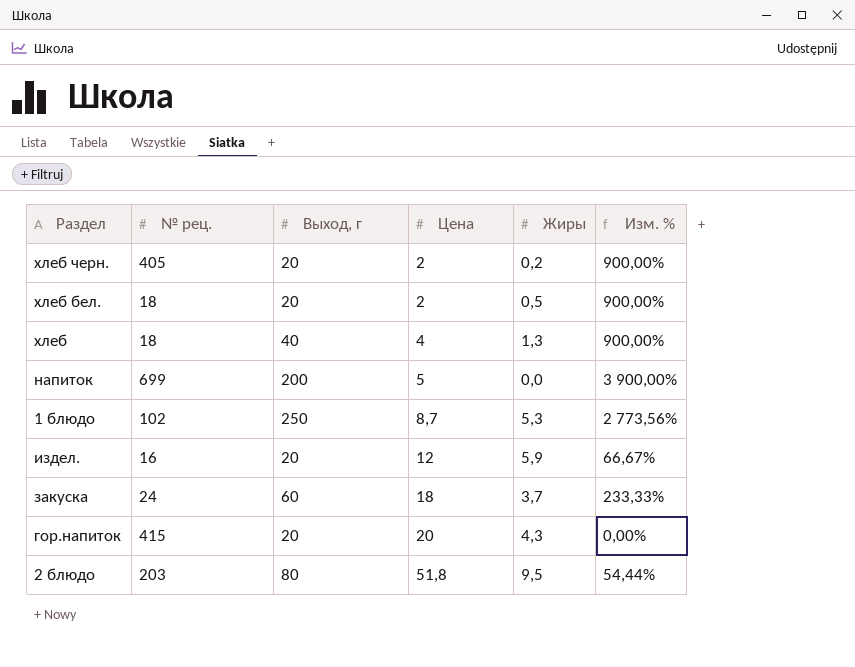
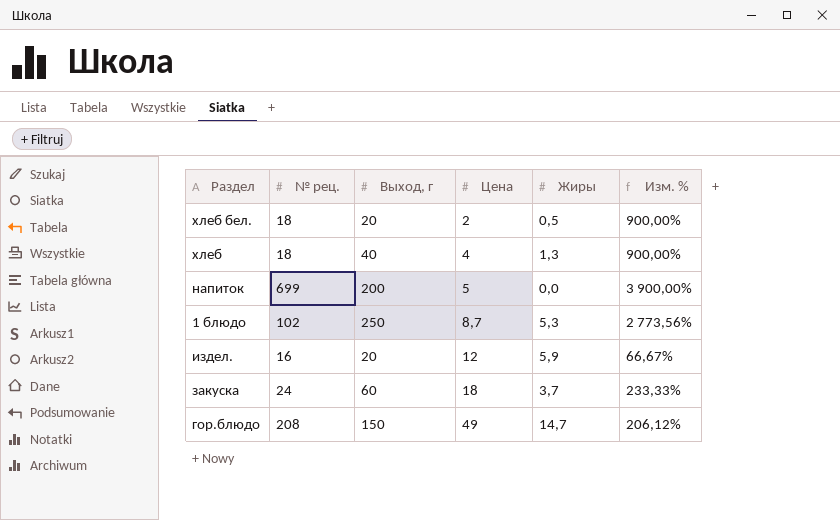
row хлеб черн.: 405 | 20 | 2 | 0,2 | 900,00% -> none
row гор.напиток: 415 | 20 | 20 | 4,3 | 0,00% -> none
row 2 блюдо: 203 | 80 | 51,8 | 9,5 | 54,44% -> none
row гор.блюдо: none -> 208 | 150 | 49 | 14,7 | 206,12%

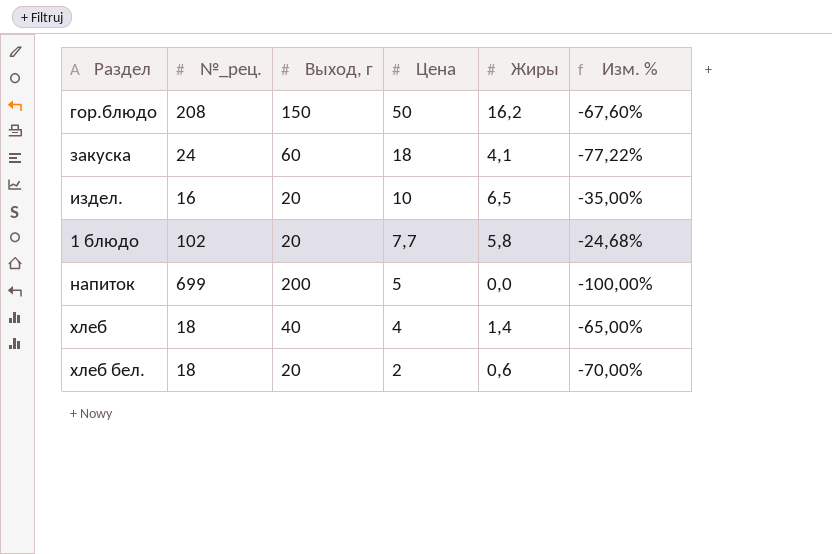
row order: Цена ascending -> Цена descending
column name: № рец. -> №_рец.
column Изм. % | formula: ([Выход, г] - [Цена]) / [Цена] -> ([Жиры] - [Цена]) / [Цена]
гор.блюдо | Цена: 49 -> 50
гор.блюдо | Жиры: 14,7 -> 16,2
закуска | Жиры: 3,7 -> 4,1
издел. | Цена: 12 -> 10
издел. | Жиры: 5,9 -> 6,5
1 блюдо | Выход, г: 250 -> 20
1 блюдо | Цена: 8,7 -> 7,7
1 блюдо | Жиры: 5,3 -> 5,8
хлеб | Жиры: 1,3 -> 1,4
хлеб бел. | Жиры: 0,5 -> 0,6

